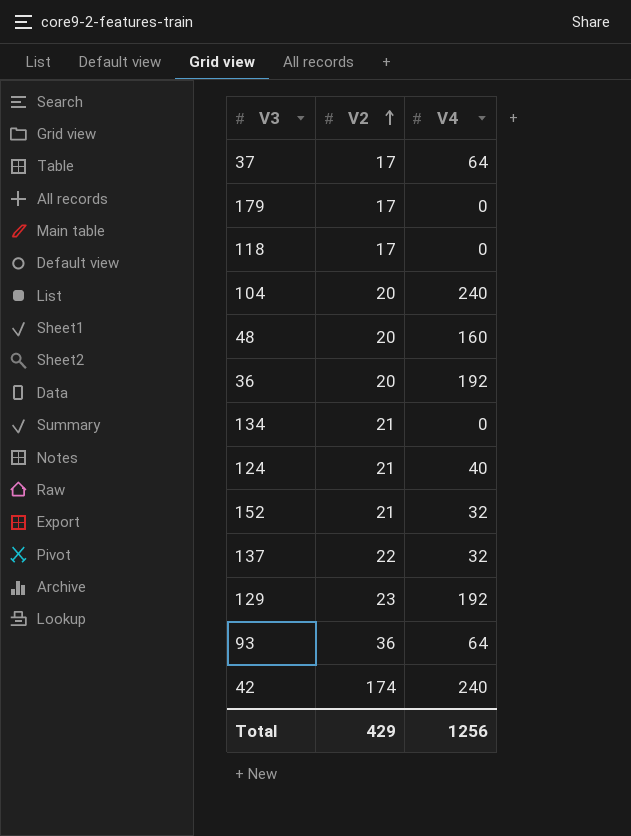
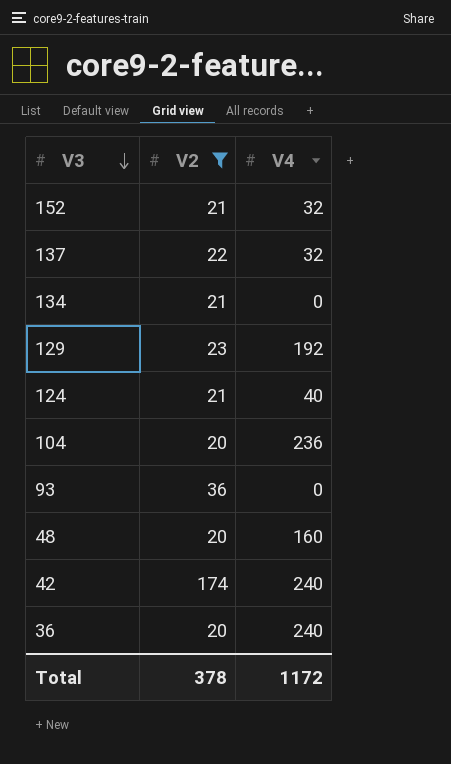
filter: none -> V2 != 17
row order: V2 ascending -> V3 descending
104 | V4: 240 -> 236
93 | V4: 64 -> 0
36 | V4: 192 -> 240
Total | V2: 429 -> 378
Total | V4: 1256 -> 1172

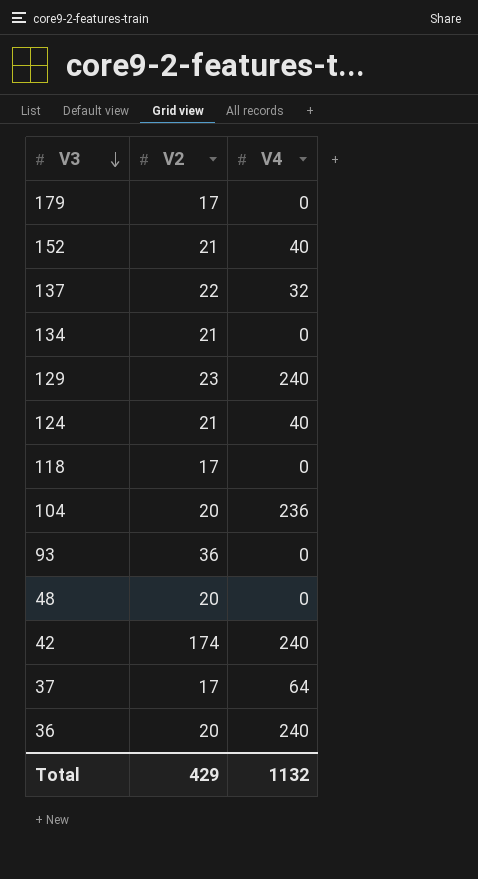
filter: V2 != 17 -> none
152 | V4: 32 -> 40
129 | V4: 192 -> 240
48 | V4: 160 -> 0
Total | V2: 378 -> 429
Total | V4: 1172 -> 1132

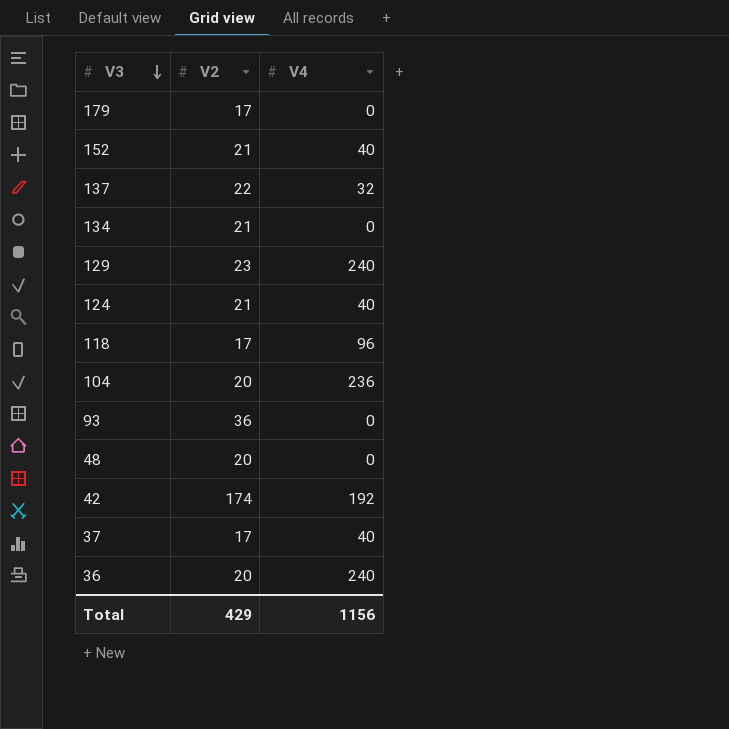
118 | V4: 0 -> 96
42 | V4: 240 -> 192
37 | V4: 64 -> 40
Total | V4: 1132 -> 1156

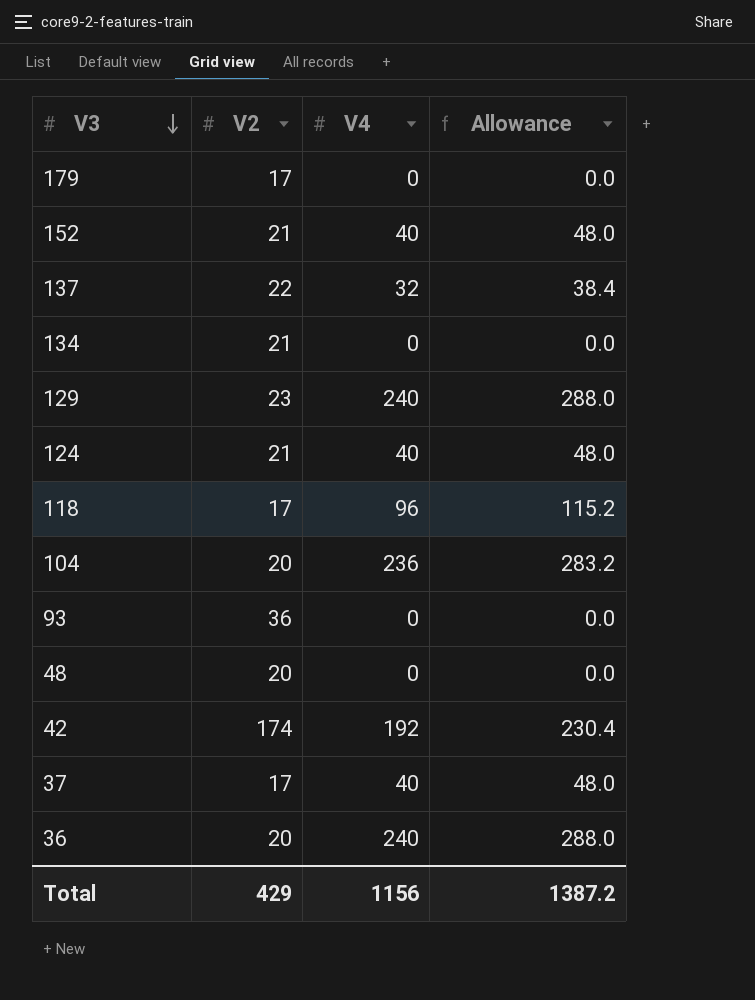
column Allowance | formula: none -> [V4] * 1.2

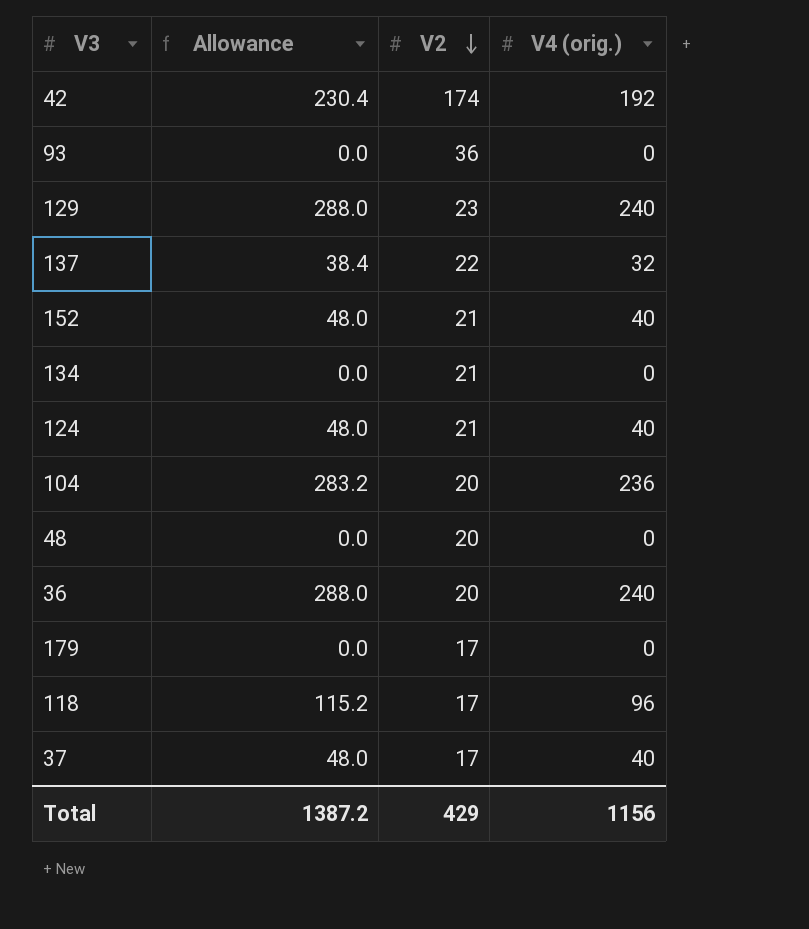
row order: V3 descending -> V2 descending
column Allowance | position: 4 -> 2
column name: V4 -> V4 (orig.)

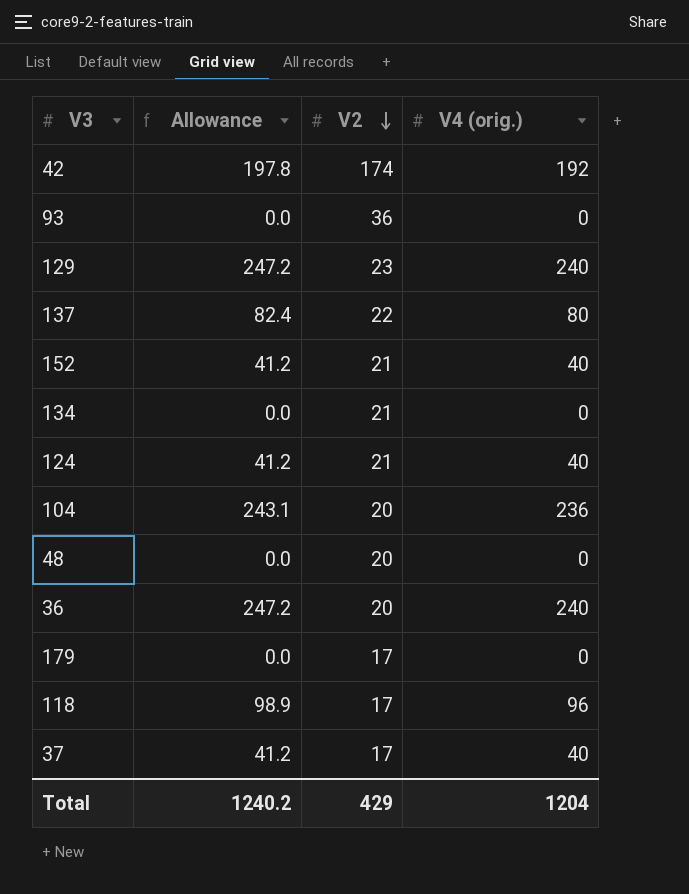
column Allowance | formula: [V4 (orig.)] * 1.2 -> [V4 (orig.)] * 1.03
137 | V4 (orig.): 32 -> 80
Total | Allowance: 1387.2 -> 1240.2
Total | V4 (orig.): 1156 -> 1204

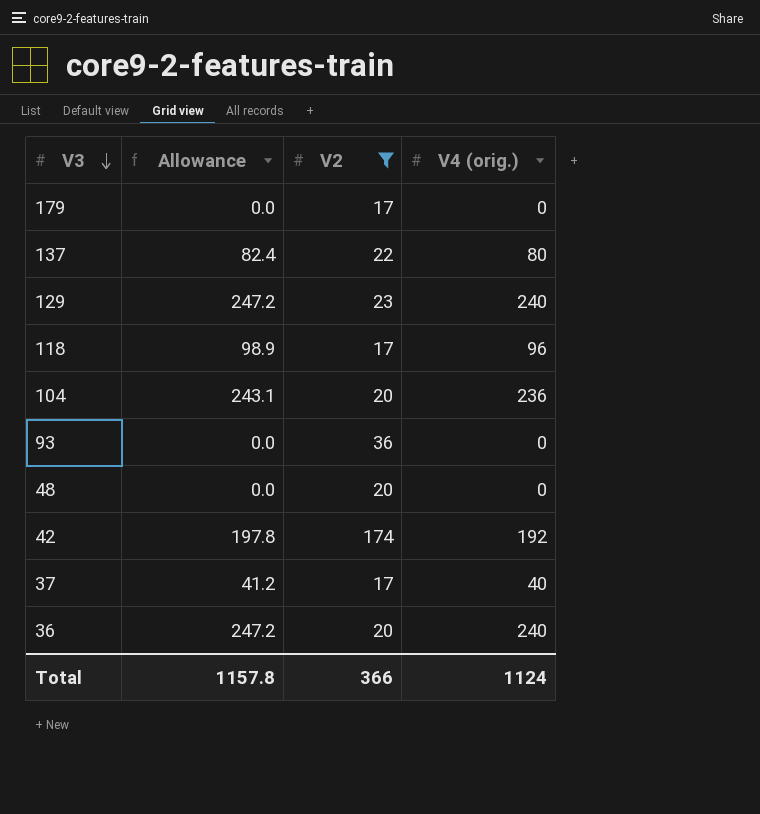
filter: none -> V2 != 21
row order: V2 descending -> V3 descending
Total | Allowance: 1240.2 -> 1157.8
Total | V2: 429 -> 366
Total | V4 (orig.): 1204 -> 1124

